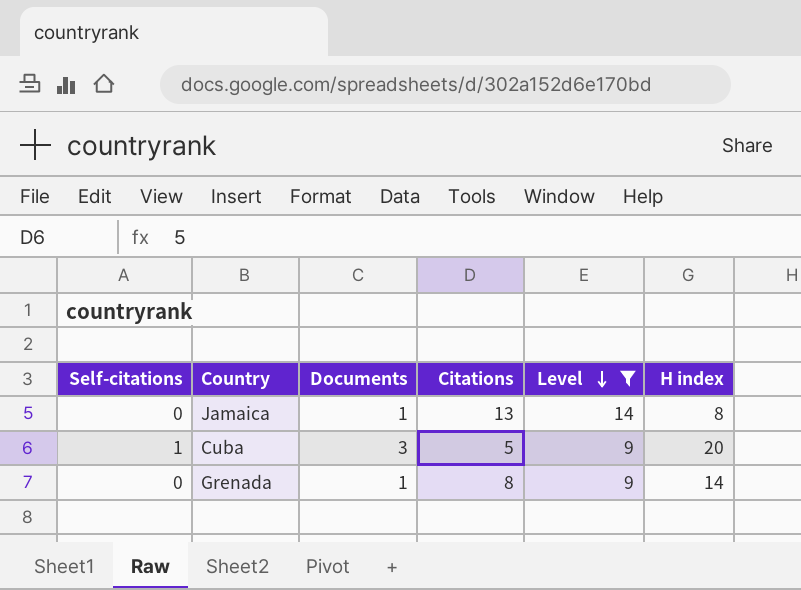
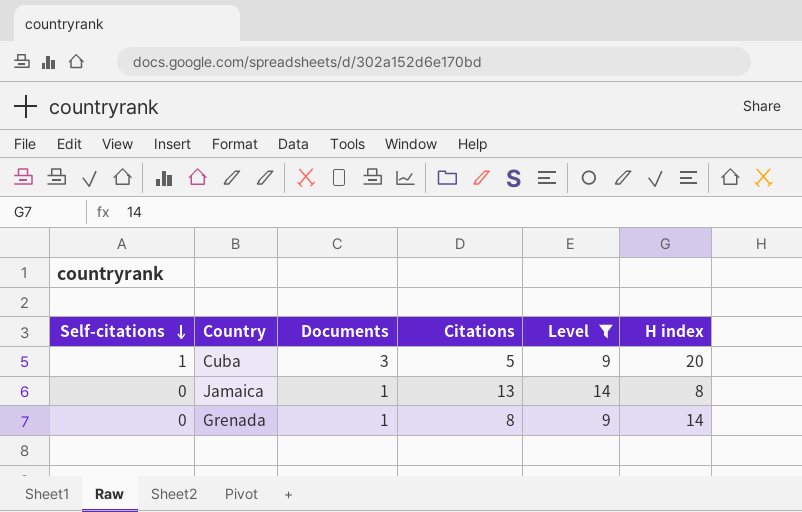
row order: Level descending -> Self-citations descending

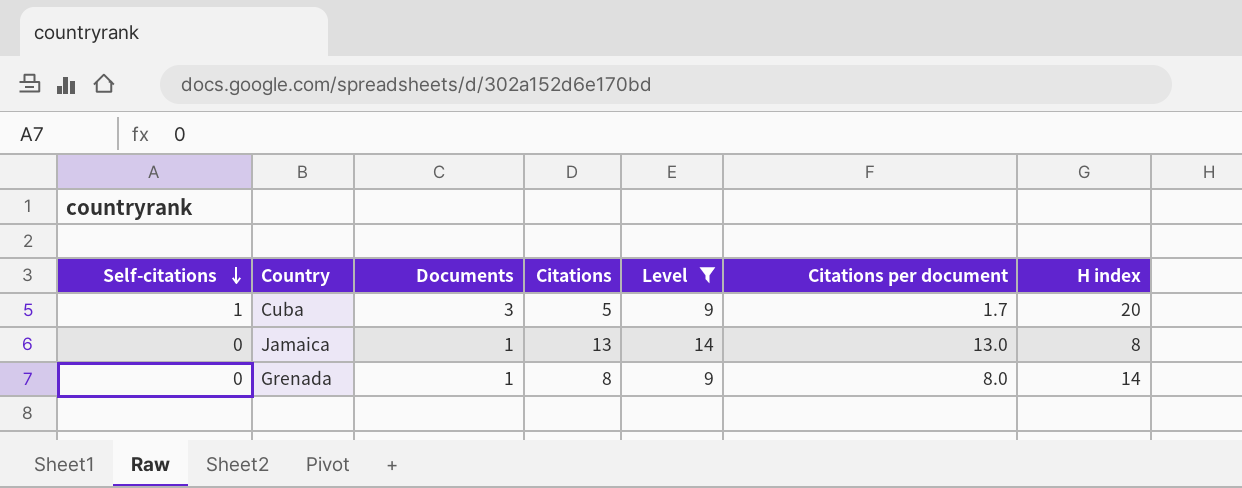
column Citations per document | formula: none -> [Citations] / [Documents]

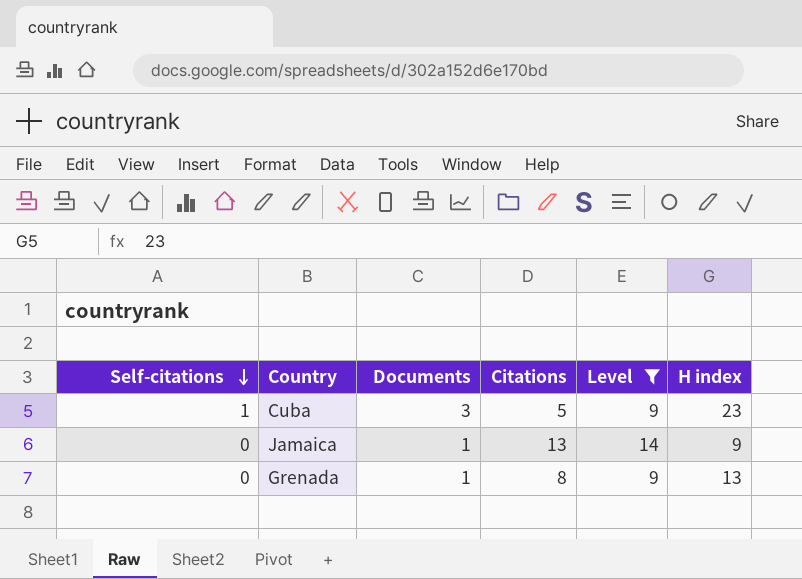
column Citations per document | formula: [Citations] / [Documents] -> none
Cuba | H index: 20 -> 23
Jamaica | H index: 8 -> 9
Grenada | H index: 14 -> 13

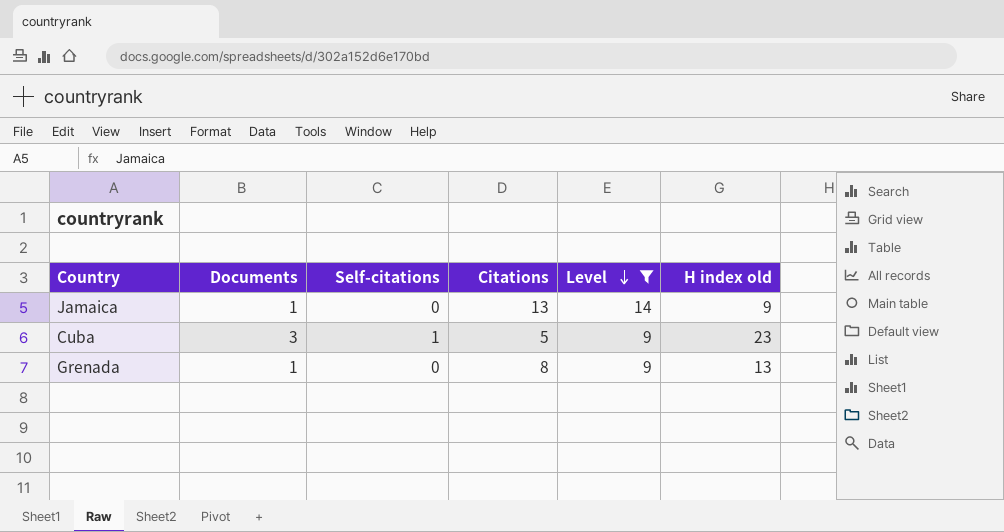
row order: Self-citations descending -> Level descending
column Self-citations | position: 1 -> 3
column name: H index -> H index old

